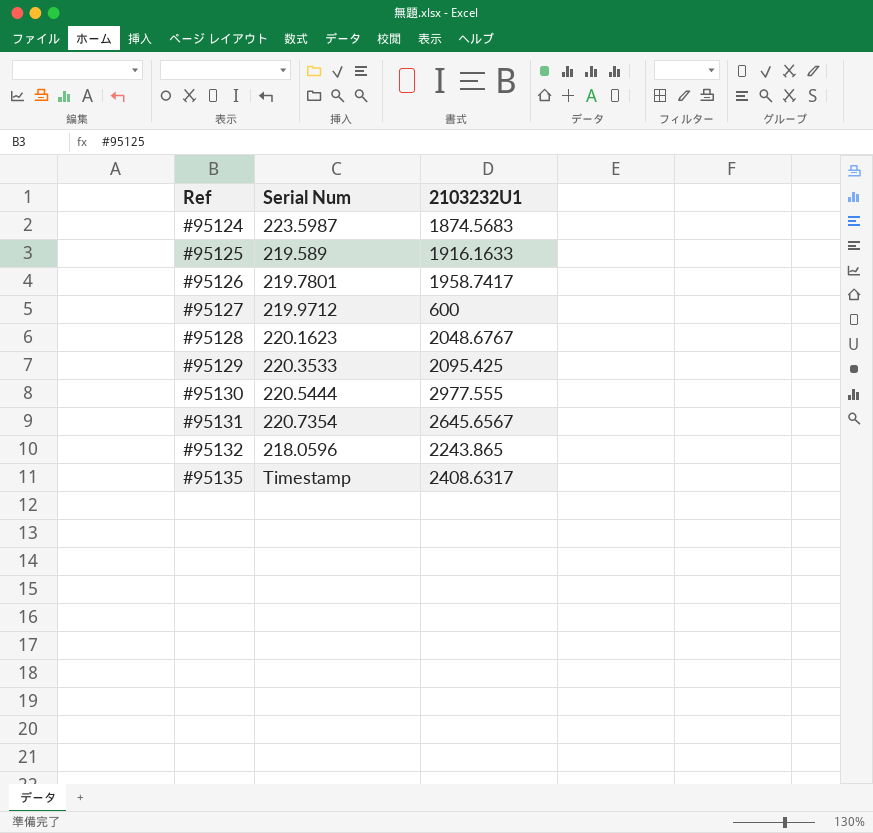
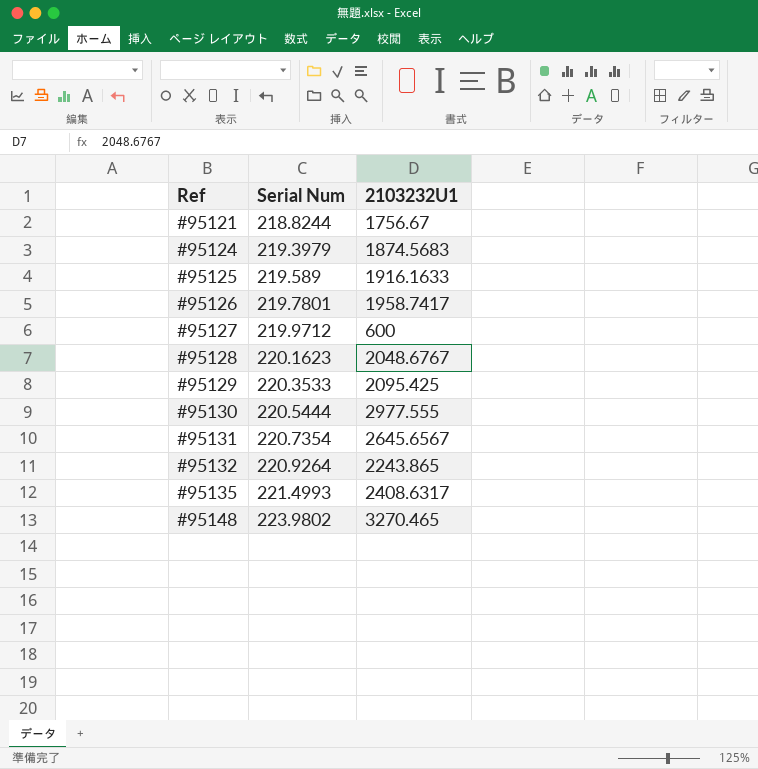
row #95121: none -> 218.8244 | 1756.67
#95124 | Serial Num: 223.5987 -> 219.3979
#95132 | Serial Num: 218.0596 -> 220.9264
#95135 | Serial Num: Timestamp -> 221.4993
row #95148: none -> 223.9802 | 3270.465

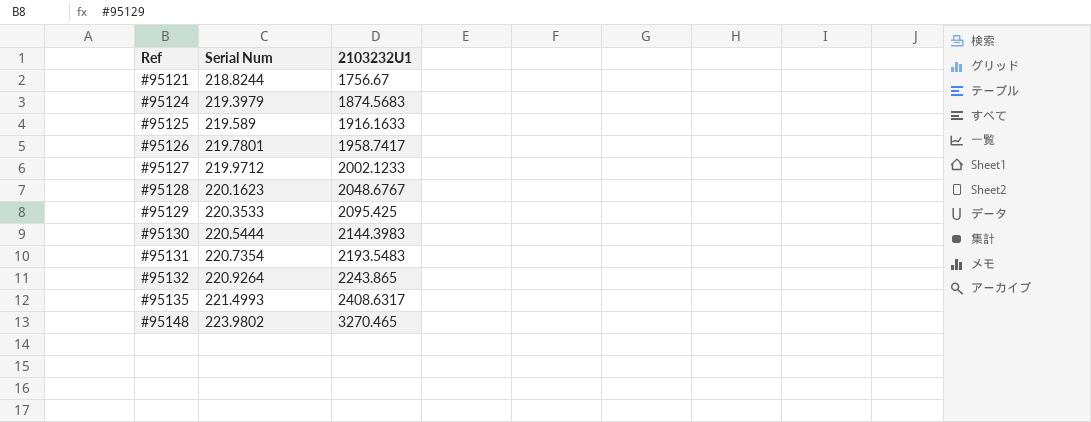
#95127 | 2103232U1: 600 -> 2002.1233
#95130 | 2103232U1: 2977.555 -> 2144.3983
#95131 | 2103232U1: 2645.6567 -> 2193.5483

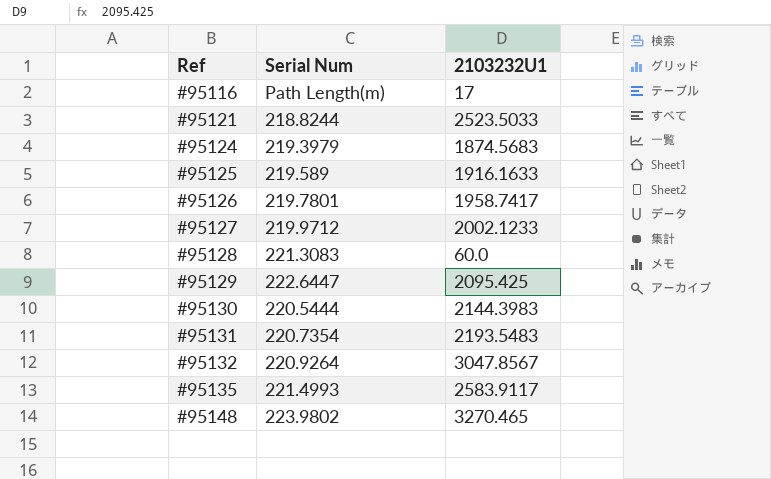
row #95116: none -> Path Length(m) | 17
#95121 | 2103232U1: 1756.67 -> 2523.5033
#95128 | Serial Num: 220.1623 -> 221.3083
#95128 | 2103232U1: 2048.6767 -> 60.0
#95129 | Serial Num: 220.3533 -> 222.6447
#95132 | 2103232U1: 2243.865 -> 3047.8567
#95135 | 2103232U1: 2408.6317 -> 2583.9117

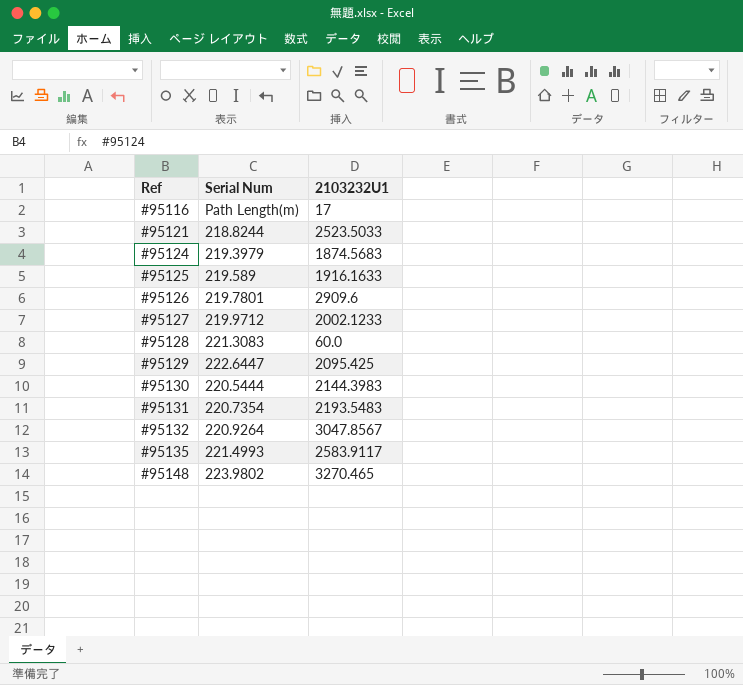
#95126 | 2103232U1: 1958.7417 -> 2909.6

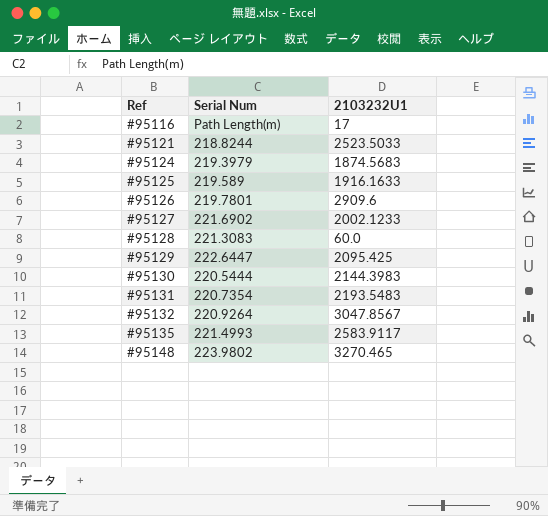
#95127 | Serial Num: 219.9712 -> 221.6902

